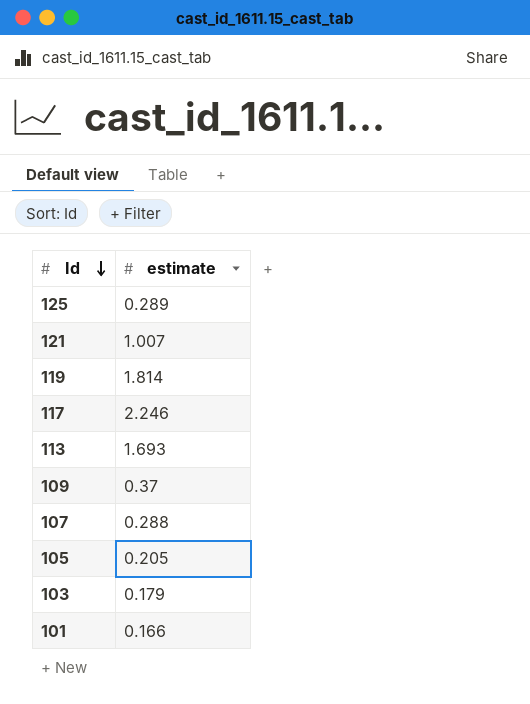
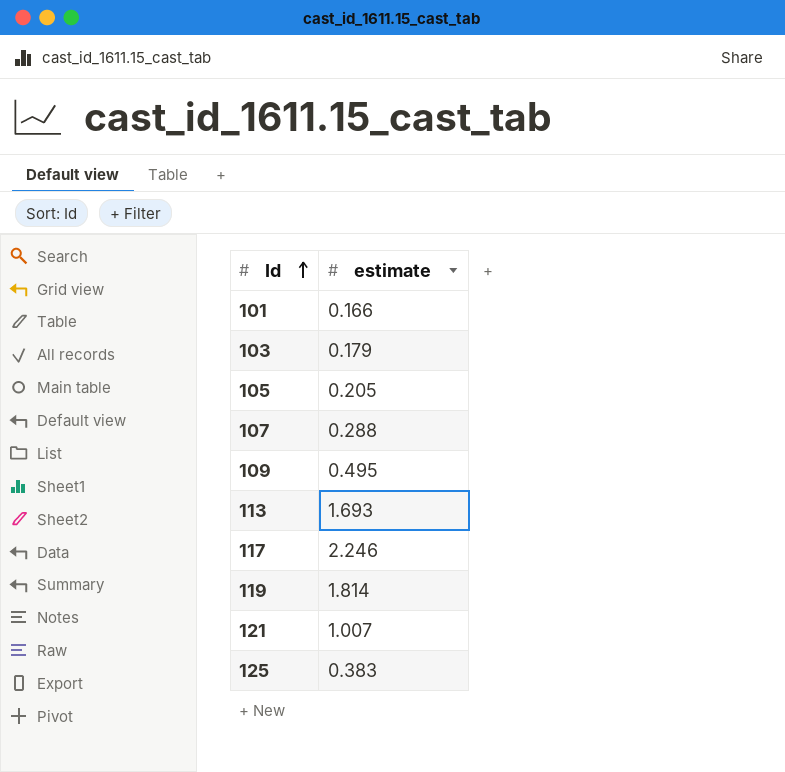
row order: Id descending -> Id ascending
109 | estimate: 0.37 -> 0.495
125 | estimate: 0.289 -> 0.383

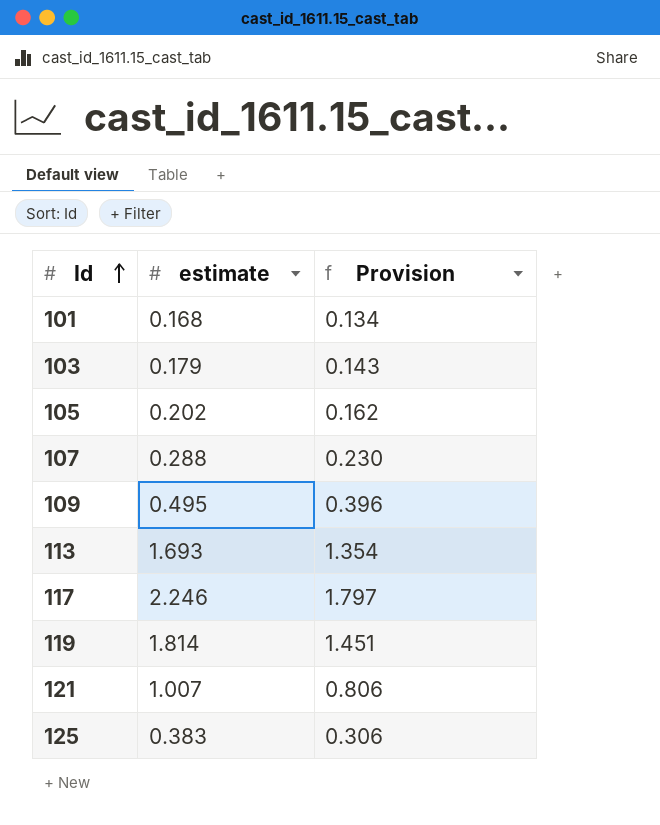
column Provision | formula: none -> [estimate] * 0.8
101 | estimate: 0.166 -> 0.168
105 | estimate: 0.205 -> 0.202

